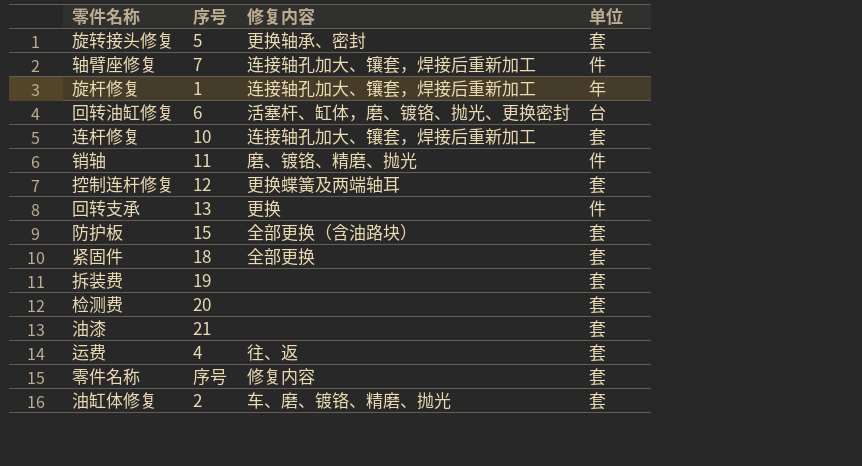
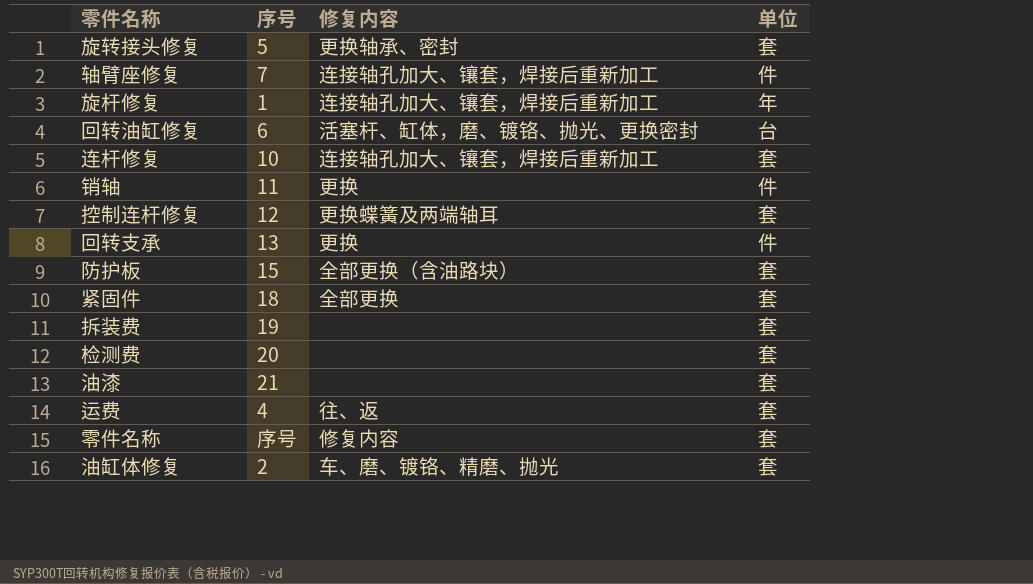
销轴 | 修复内容: 磨、镀铬、精磨、抛光 -> 更换

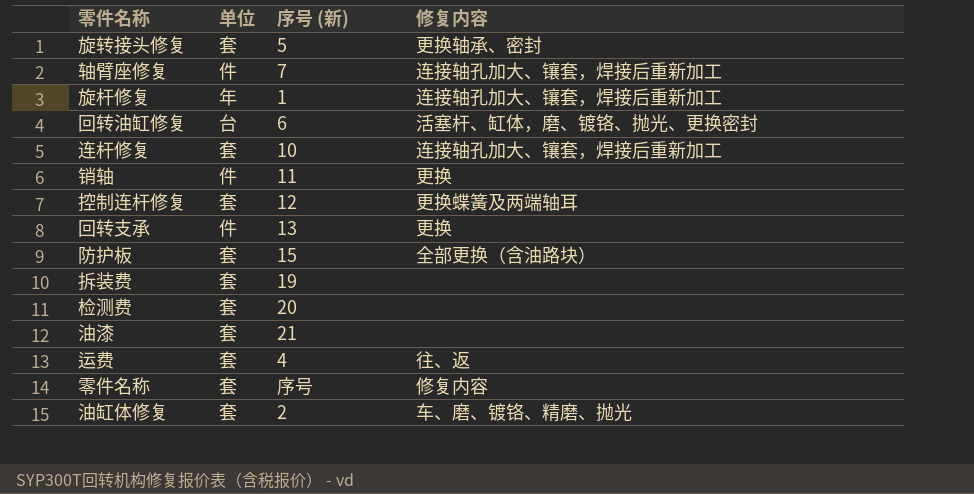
column 单位 | position: 4 -> 2
column name: 序号 -> 序号 (新)
row 紧固件: 18 | 全部更换 | 套 -> none

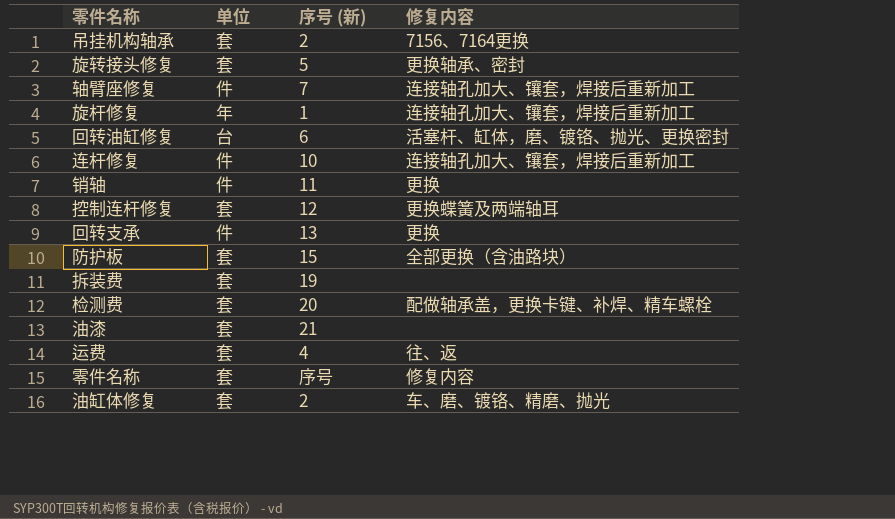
row 吊挂机构轴承: none -> 套 | 2 | 7156、7164更换
连杆修复 | 单位: 套 -> 件
检测费 | 修复内容: none -> 配做轴承盖，更换卡键、补焊、精车螺栓

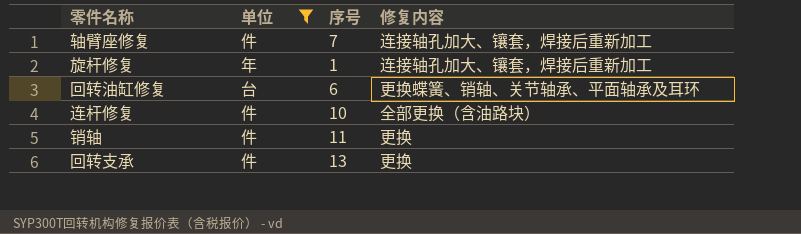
filter: none -> 单位 != 套
column name: 序号 (新) -> 序号
回转油缸修复 | 修复内容: 活塞杆、缸体，磨、镀铬、抛光、更换密封 -> 更换蝶簧、销轴、关节轴承、平面轴承及耳环
连杆修复 | 修复内容: 连接轴孔加大、镶套，焊接后重新加工 -> 全部更换（含油路块）

